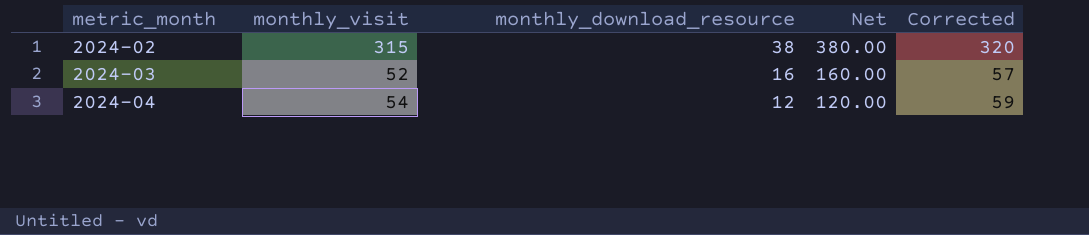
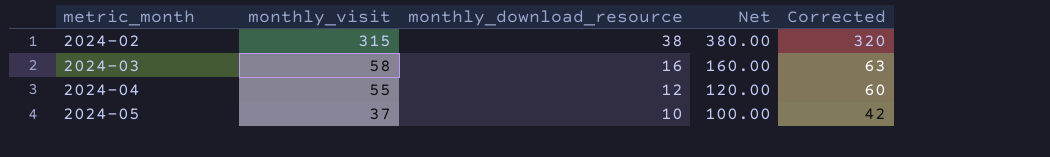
2024-03 | monthly_visit: 52 -> 58
2024-03 | Corrected: 57 -> 63
2024-04 | monthly_visit: 54 -> 55
2024-04 | Corrected: 59 -> 60
row 2024-05: none -> 37 | 10 | 100.00 | 42

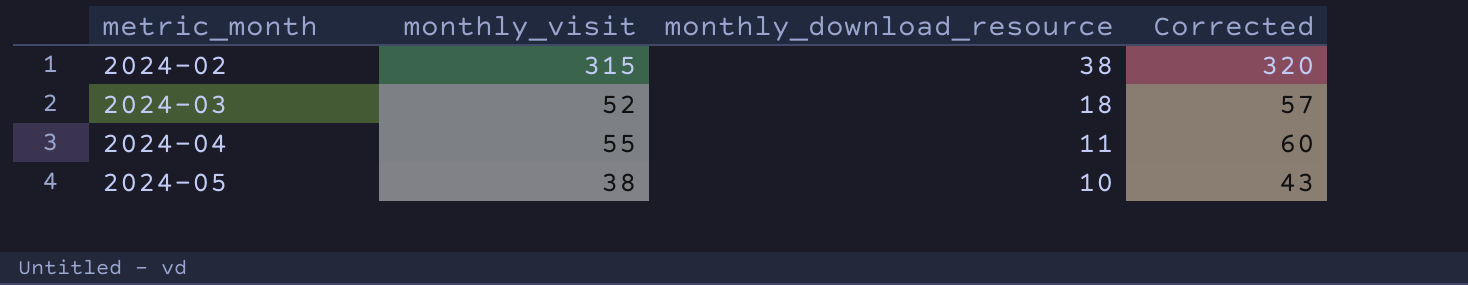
column Net | formula: [monthly_download_resource] * 10 -> none
2024-03 | monthly_visit: 58 -> 52
2024-03 | monthly_download_resource: 16 -> 18
2024-03 | Corrected: 63 -> 57
2024-04 | monthly_download_resource: 12 -> 11
2024-05 | monthly_visit: 37 -> 38
2024-05 | Corrected: 42 -> 43

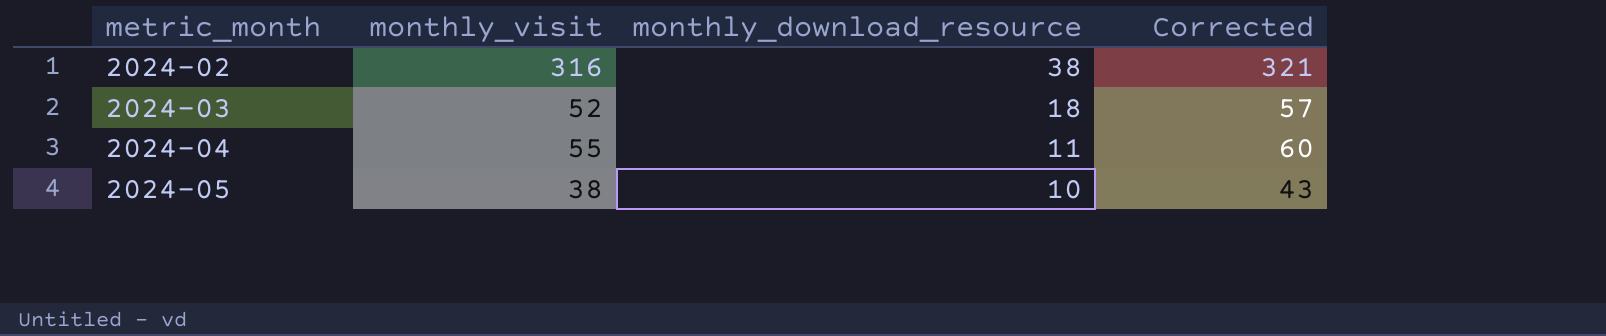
2024-02 | monthly_visit: 315 -> 316
2024-02 | Corrected: 320 -> 321

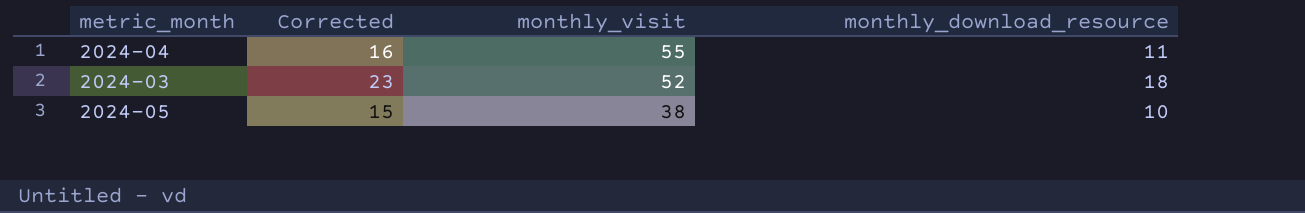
row order: metric_month ascending -> monthly_visit descending
column Corrected | formula: [monthly_visit] + 5 -> [monthly_download_resource] + 5
column Corrected | position: 4 -> 2
row 2024-02: 316 | 38 | 321 -> none

